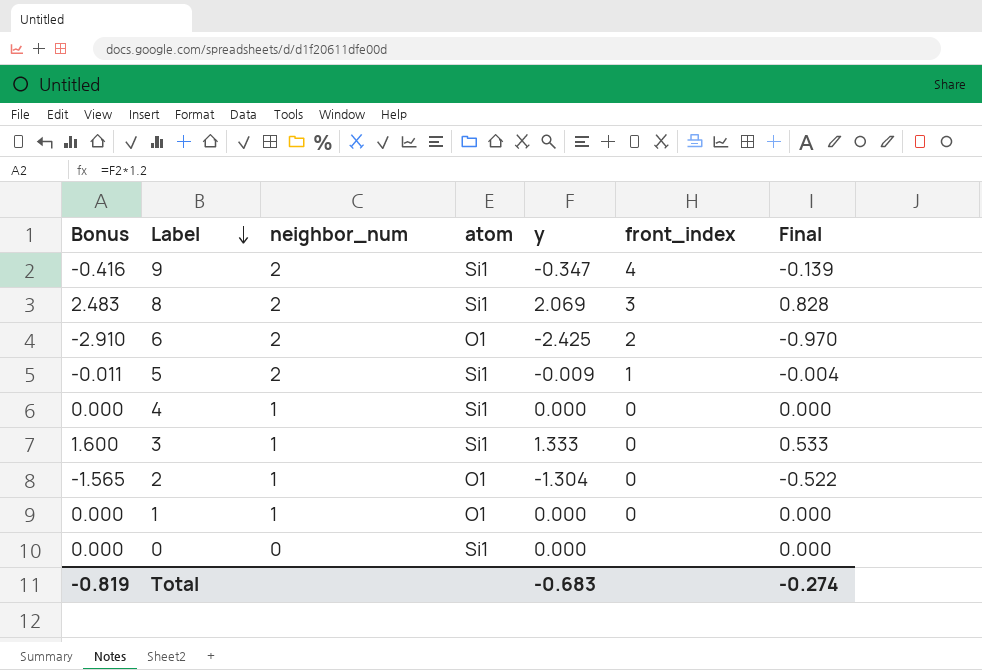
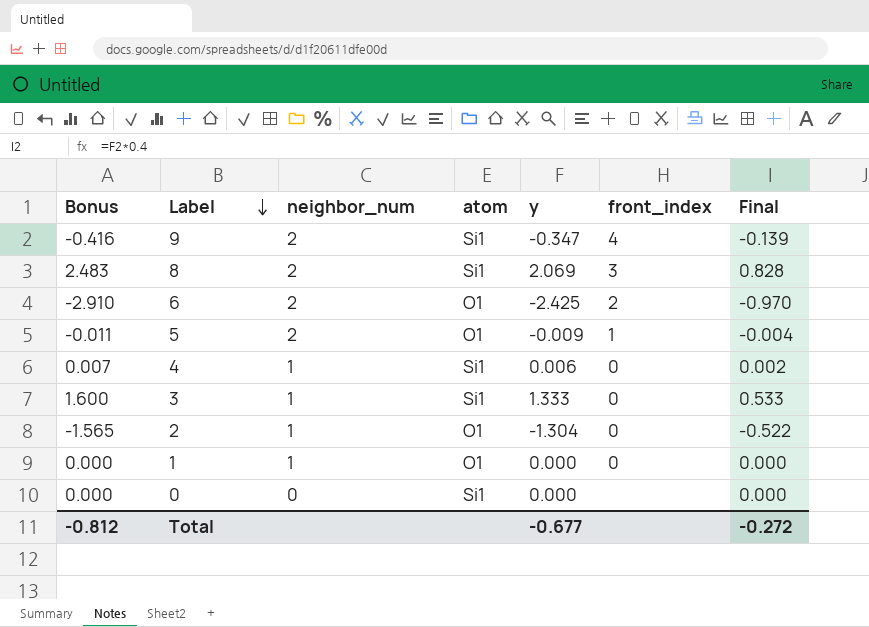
5 | atom: Si1 -> O1
4 | Bonus: 0.000 -> 0.007
4 | y: 0.000 -> 0.006
4 | Final: 0.000 -> 0.002
Total | Bonus: -0.819 -> -0.812
Total | y: -0.683 -> -0.677
Total | Final: -0.274 -> -0.272

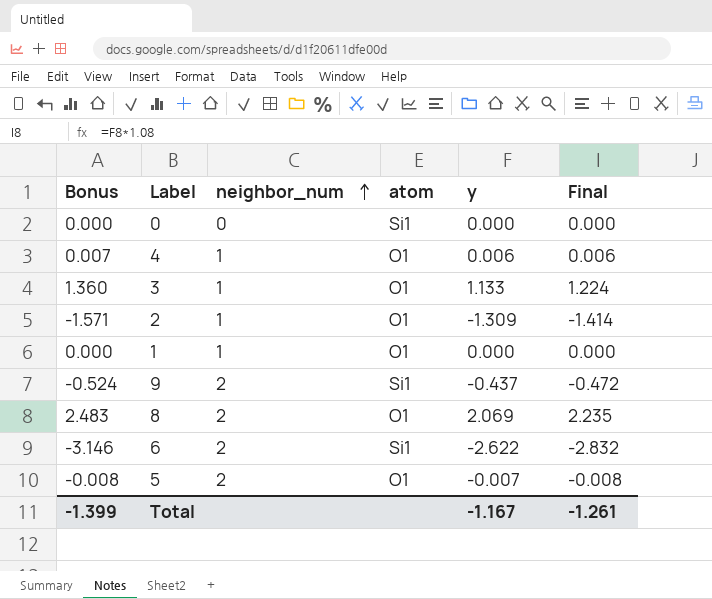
row order: Label descending -> neighbor_num ascending
column front_index | position: 6 -> none
column Final | formula: [y] * 0.4 -> [y] * 1.08
4 | atom: Si1 -> O1
3 | Bonus: 1.600 -> 1.360
3 | atom: Si1 -> O1
3 | y: 1.333 -> 1.133
2 | Bonus: -1.565 -> -1.571
2 | y: -1.304 -> -1.309
9 | Bonus: -0.416 -> -0.524
9 | y: -0.347 -> -0.437
8 | atom: Si1 -> O1
6 | Bonus: -2.910 -> -3.146
6 | atom: O1 -> Si1
6 | y: -2.425 -> -2.622
5 | Bonus: -0.011 -> -0.008
5 | y: -0.009 -> -0.007
Total | Bonus: -0.812 -> -1.399
Total | y: -0.677 -> -1.167
Total | Final: -0.272 -> -1.261

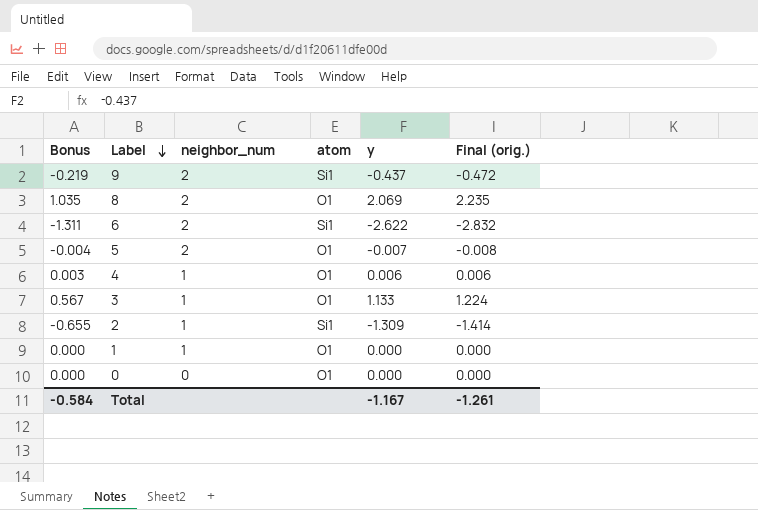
row order: neighbor_num ascending -> Label descending
column Bonus | formula: [y] * 1.2 -> [y] * 0.5
column name: Final -> Final (orig.)
2 | atom: O1 -> Si1
0 | atom: Si1 -> O1
Total | Bonus: -1.399 -> -0.584

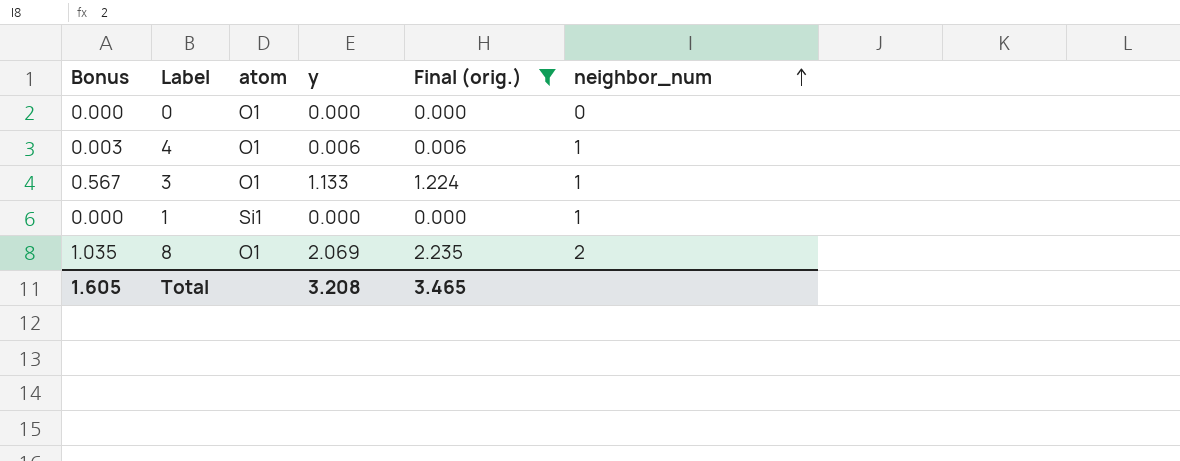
filter: none -> Final (orig.) >= 0.000
row order: Label descending -> neighbor_num ascending
column neighbor_num | position: 3 -> 6
1 | atom: O1 -> Si1
Total | Bonus: -0.584 -> 1.605
Total | y: -1.167 -> 3.208
Total | Final (orig.): -1.261 -> 3.465

